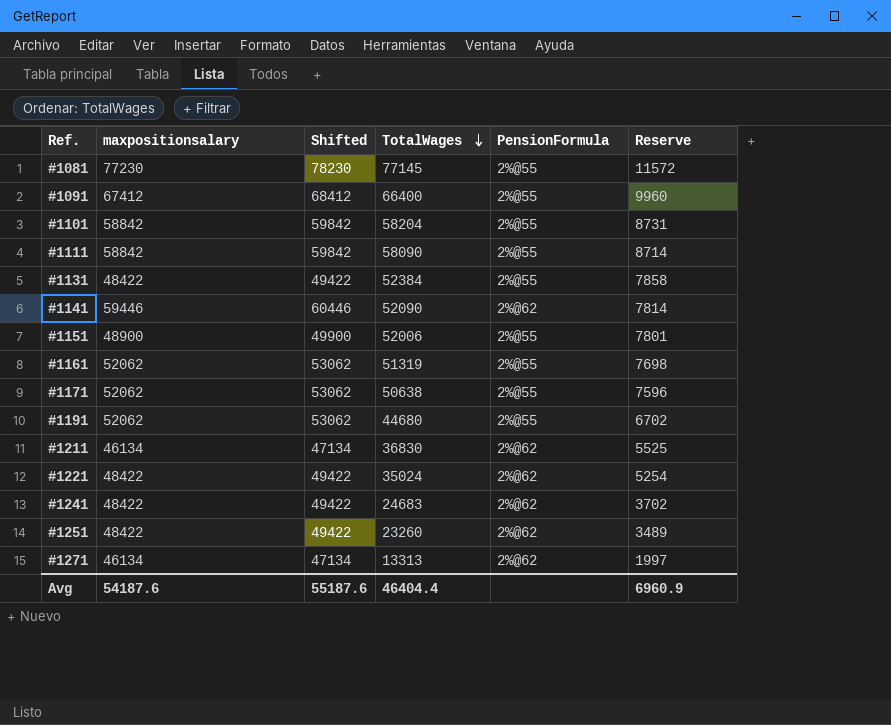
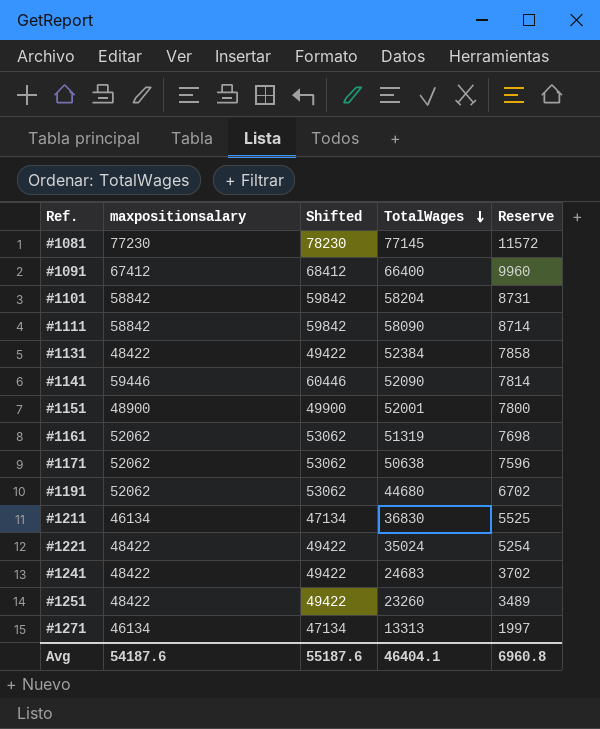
column PensionFormula | position: 5 -> none
#1151 | TotalWages: 52006 -> 52001
#1151 | Reserve: 7801 -> 7800
Avg | TotalWages: 46404.4 -> 46404.1
Avg | Reserve: 6960.9 -> 6960.8

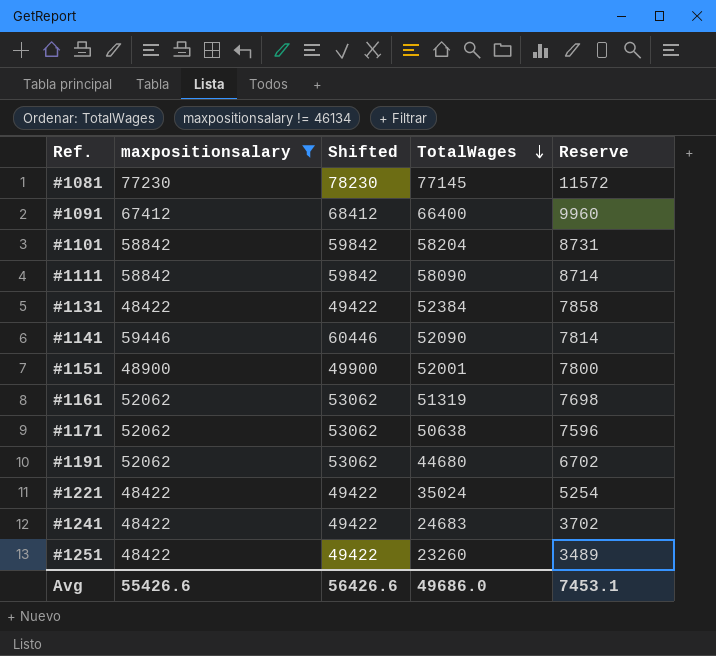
filter: none -> maxpositionsalary != 46134
Avg | maxpositionsalary: 54187.6 -> 55426.6
Avg | Shifted: 55187.6 -> 56426.6
Avg | TotalWages: 46404.1 -> 49686.0
Avg | Reserve: 6960.8 -> 7453.1

